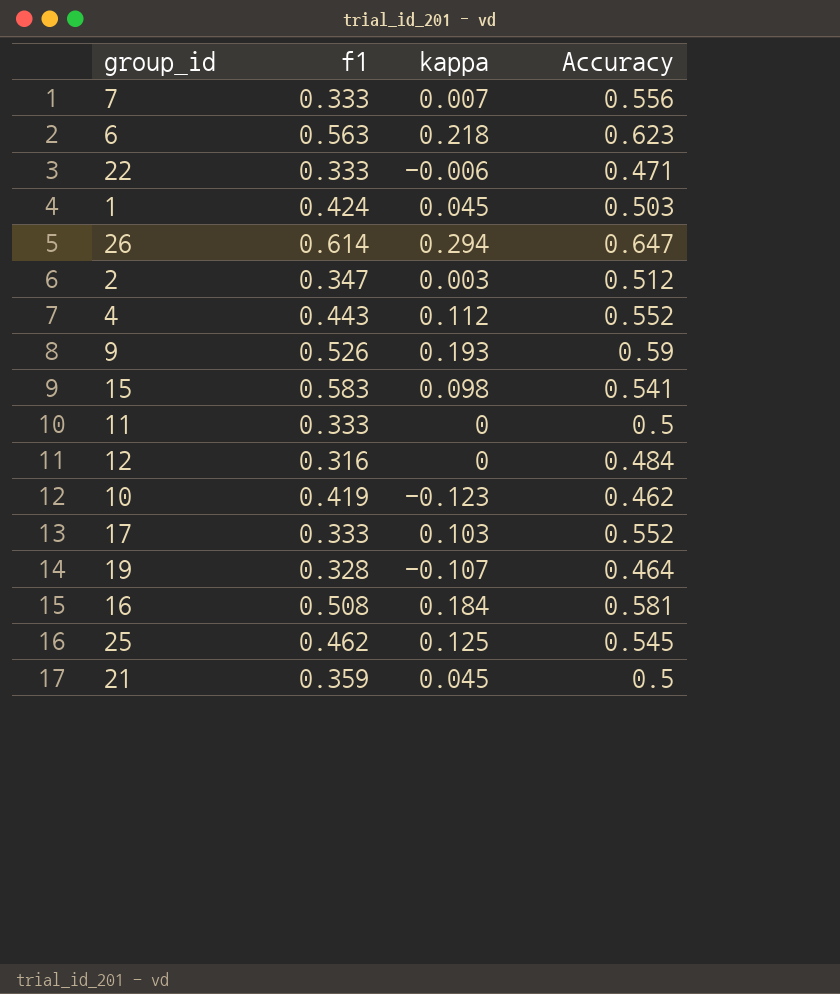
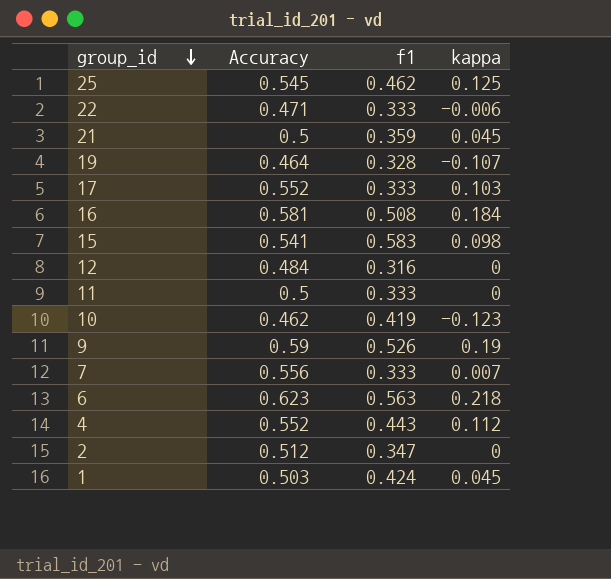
row order: none -> group_id descending
column Accuracy | position: 4 -> 2
row 26: 0.614 | 0.294 | 0.647 -> none
9 | kappa: 0.193 -> 0.19
2 | kappa: 0.003 -> 0

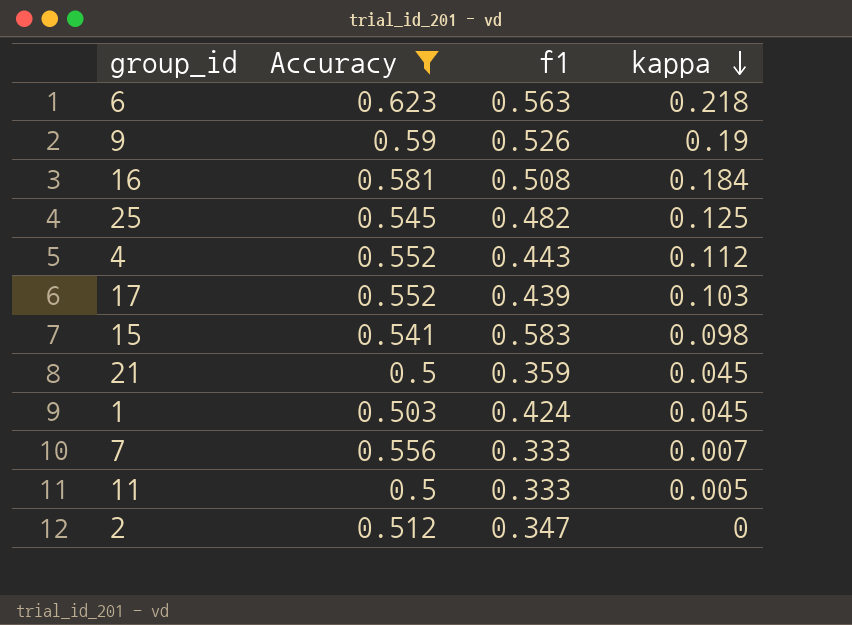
filter: none -> Accuracy >= 0.5
row order: group_id descending -> kappa descending
25 | f1: 0.462 -> 0.482
17 | f1: 0.333 -> 0.439
11 | kappa: 0 -> 0.005

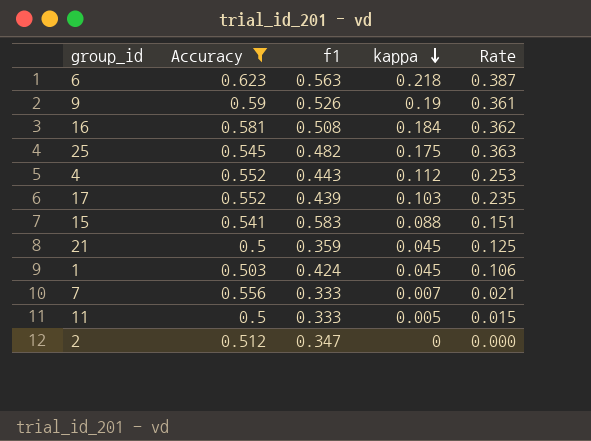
column Rate | formula: none -> [kappa] / [f1]
25 | kappa: 0.125 -> 0.175
15 | kappa: 0.098 -> 0.088

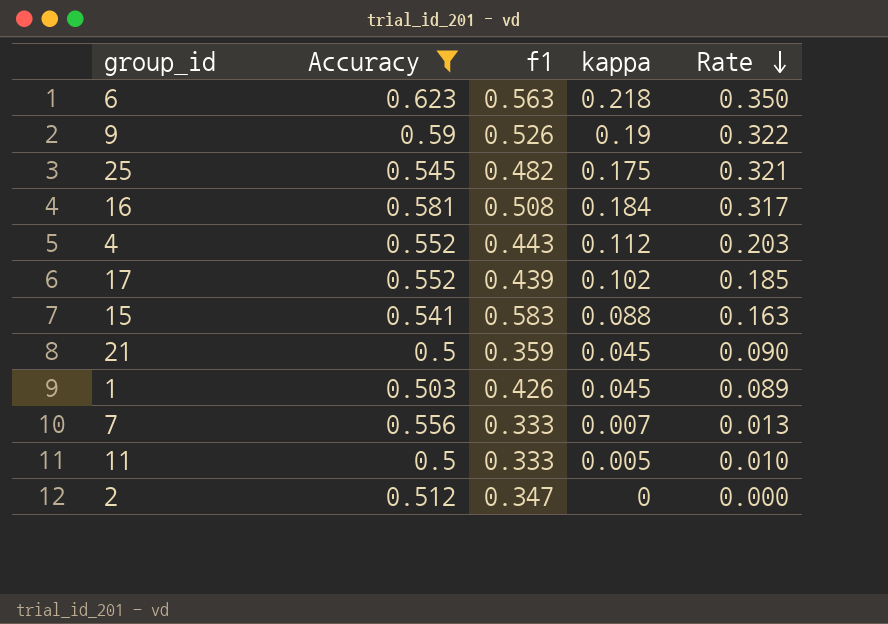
row order: kappa descending -> Rate descending
column Rate | formula: [kappa] / [f1] -> [kappa] / [Accuracy]
17 | kappa: 0.103 -> 0.102
1 | f1: 0.424 -> 0.426

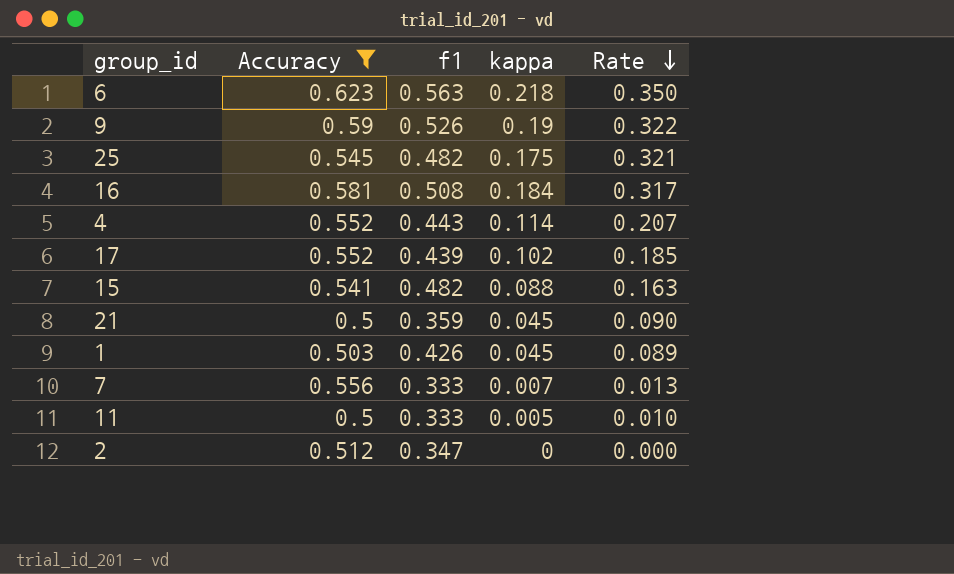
4 | kappa: 0.112 -> 0.114
4 | Rate: 0.203 -> 0.207
15 | f1: 0.583 -> 0.482

